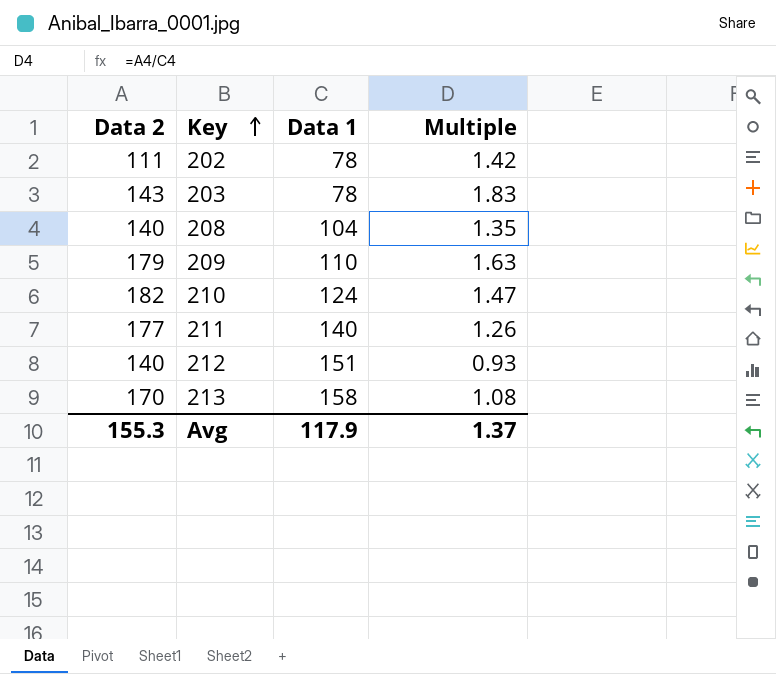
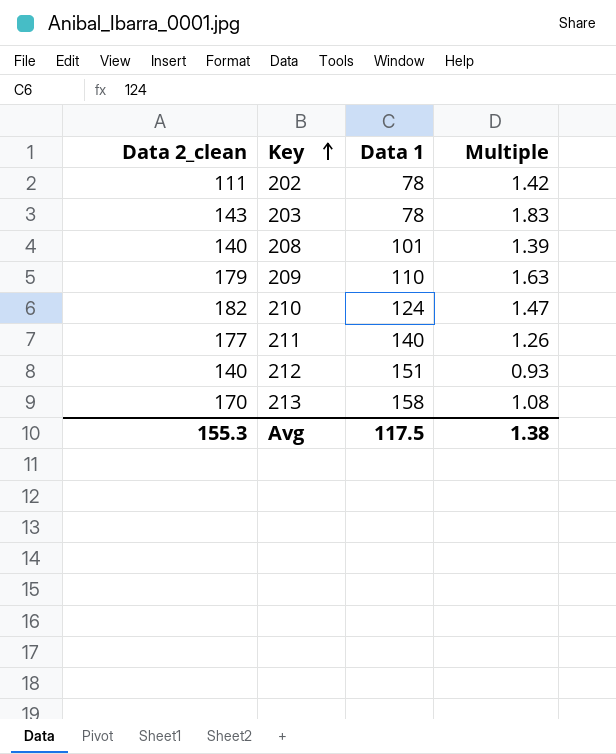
column name: Data 2 -> Data 2_clean
208 | Data 1: 104 -> 101
208 | Multiple: 1.35 -> 1.39
Avg | Data 1: 117.9 -> 117.5
Avg | Multiple: 1.37 -> 1.38

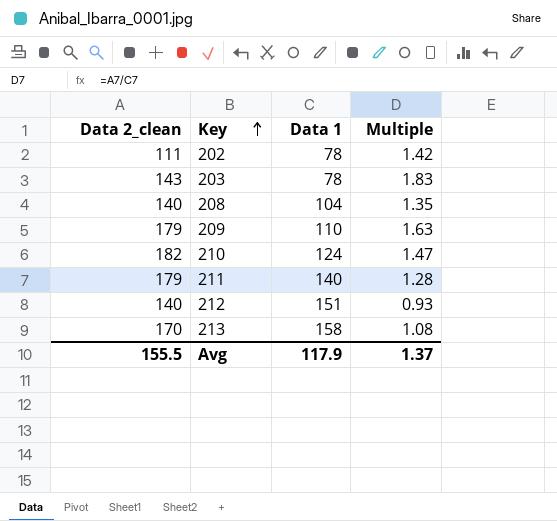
208 | Data 1: 101 -> 104
208 | Multiple: 1.39 -> 1.35
211 | Data 2_clean: 177 -> 179
211 | Multiple: 1.26 -> 1.28
Avg | Data 2_clean: 155.3 -> 155.5
Avg | Data 1: 117.5 -> 117.9
Avg | Multiple: 1.38 -> 1.37

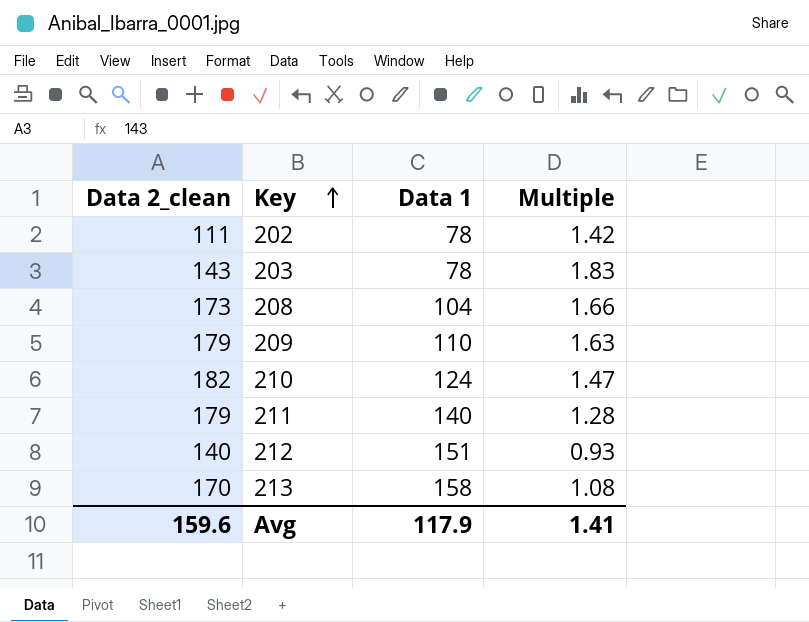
208 | Data 2_clean: 140 -> 173
208 | Multiple: 1.35 -> 1.66
Avg | Data 2_clean: 155.5 -> 159.6
Avg | Multiple: 1.37 -> 1.41

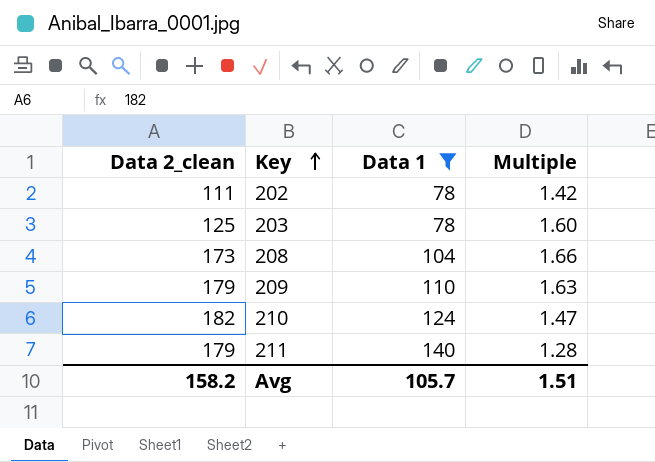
filter: none -> Data 1 <= 140
203 | Data 2_clean: 143 -> 125
203 | Multiple: 1.83 -> 1.60
Avg | Data 2_clean: 159.6 -> 158.2
Avg | Data 1: 117.9 -> 105.7
Avg | Multiple: 1.41 -> 1.51

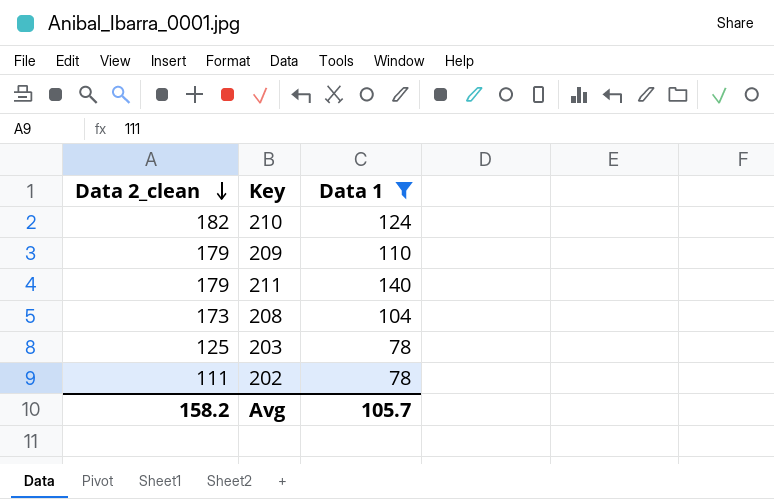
row order: Key ascending -> Data 2_clean descending
column Multiple | formula: [Data 2_clean] / [Data 1] -> none

